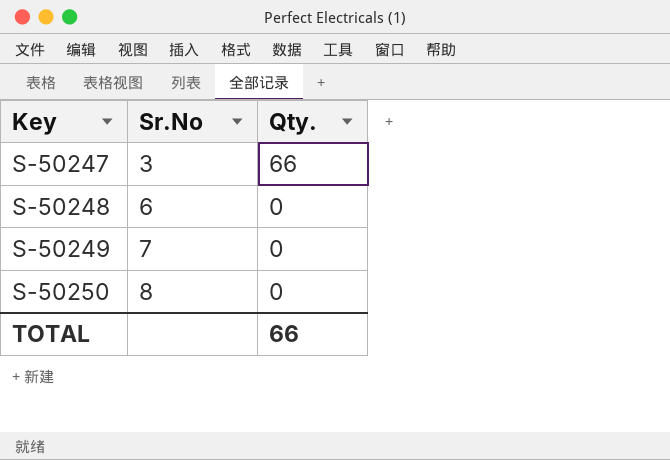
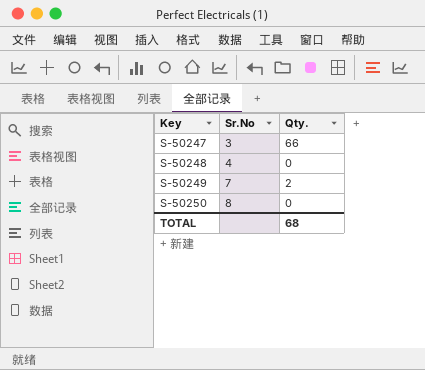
S-50248 | Sr.No: 6 -> 4
S-50249 | Qty.: 0 -> 2
TOTAL | Qty.: 66 -> 68

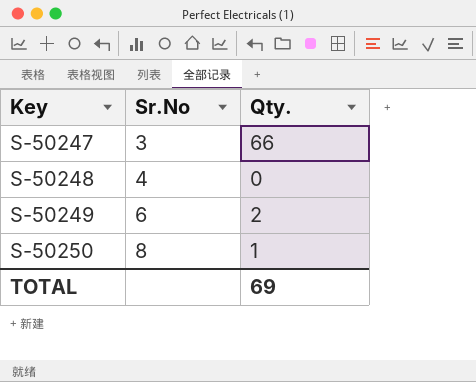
S-50249 | Sr.No: 7 -> 6
S-50250 | Qty.: 0 -> 1
TOTAL | Qty.: 68 -> 69

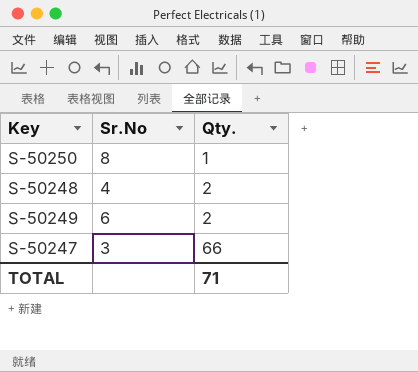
row order: Key ascending -> Qty. ascending
S-50248 | Qty.: 0 -> 2
TOTAL | Qty.: 69 -> 71

